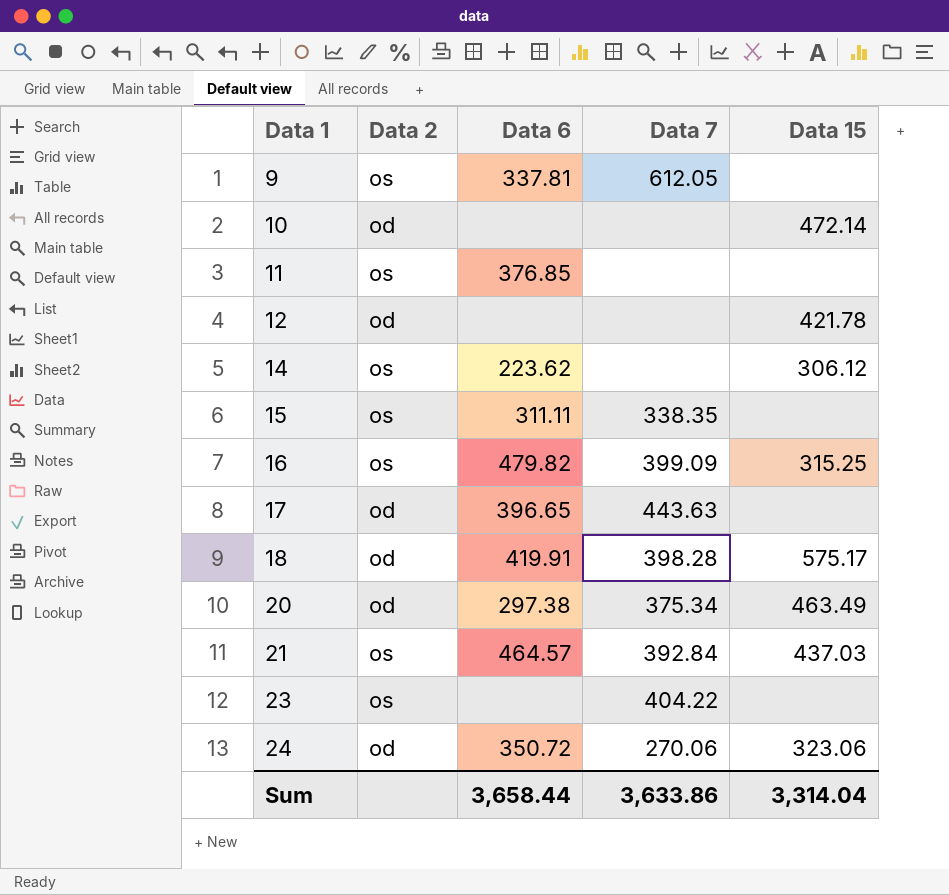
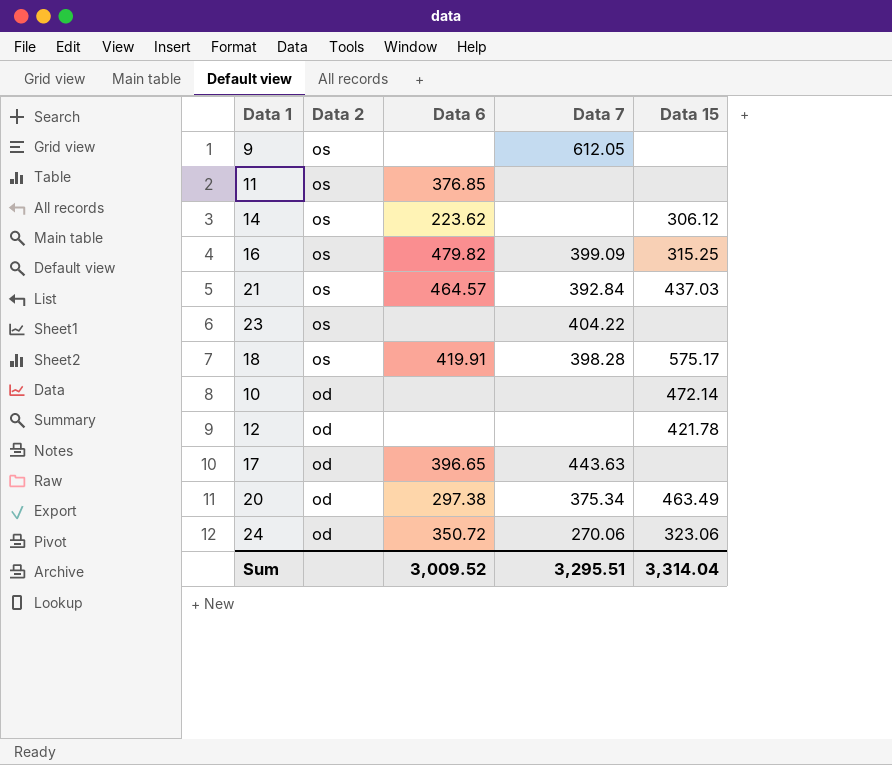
row order: Data 1 ascending -> Data 2 descending
row 15: os | 311.11 | 338.35 | none -> none
9 | Data 6: 337.81 -> none
18 | Data 2: od -> os
Sum | Data 6: 3,658.44 -> 3,009.52
Sum | Data 7: 3,633.86 -> 3,295.51

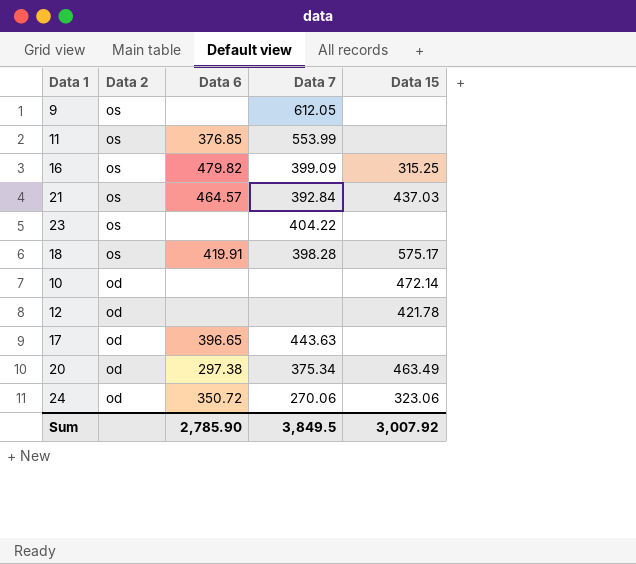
row 14: os | 223.62 | none | 306.12 -> none
11 | Data 7: none -> 553.99
Sum | Data 6: 3,009.52 -> 2,785.90
Sum | Data 7: 3,295.51 -> 3,849.5
Sum | Data 15: 3,314.04 -> 3,007.92

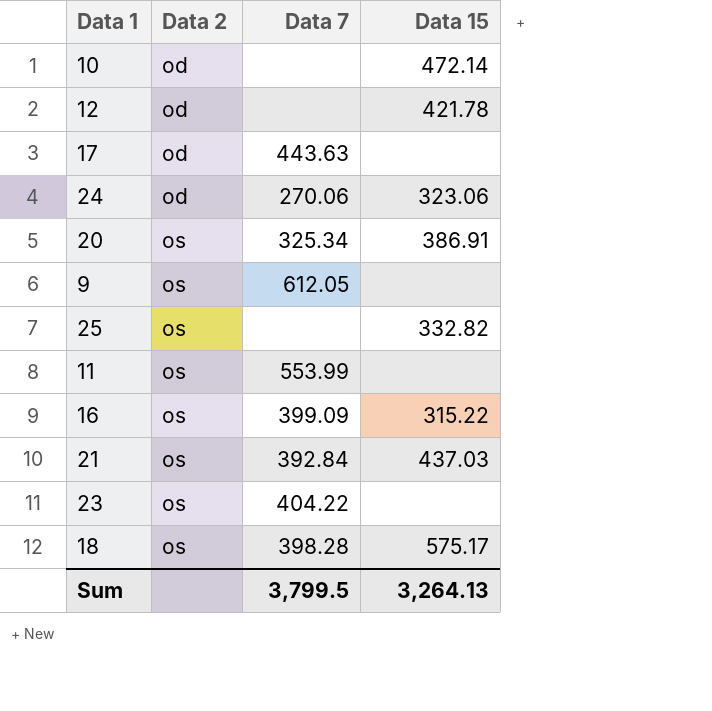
row order: Data 2 descending -> Data 2 ascending
column Data 6 | position: 3 -> none
20 | Data 2: od -> os
20 | Data 7: 375.34 -> 325.34
20 | Data 15: 463.49 -> 386.91
row 25: none -> os | none | 332.82
16 | Data 15: 315.25 -> 315.22
Sum | Data 7: 3,849.5 -> 3,799.5
Sum | Data 15: 3,007.92 -> 3,264.13

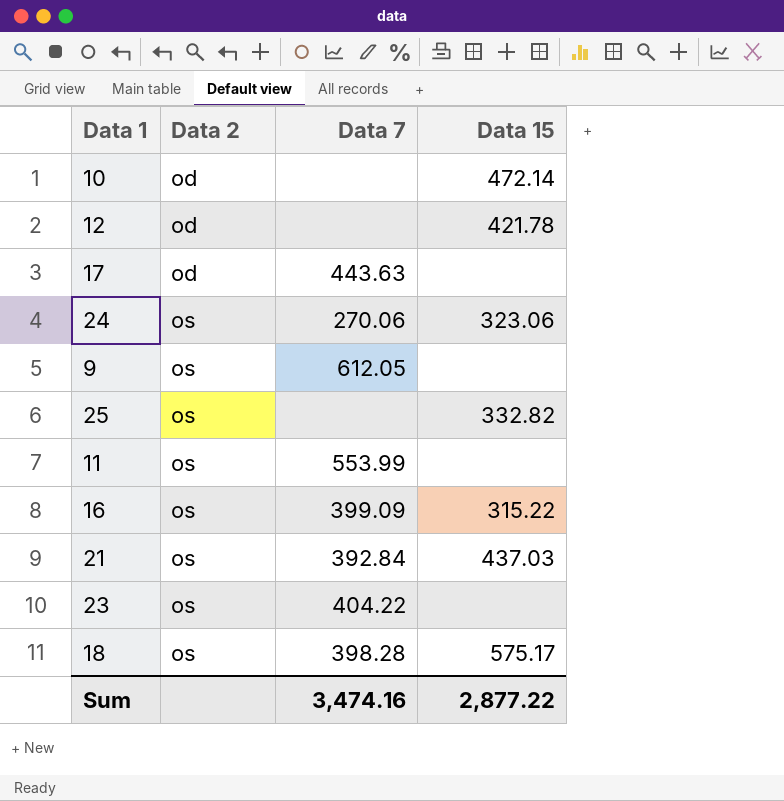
row 20: os | 325.34 | 386.91 -> none
24 | Data 2: od -> os
Sum | Data 7: 3,799.5 -> 3,474.16
Sum | Data 15: 3,264.13 -> 2,877.22

